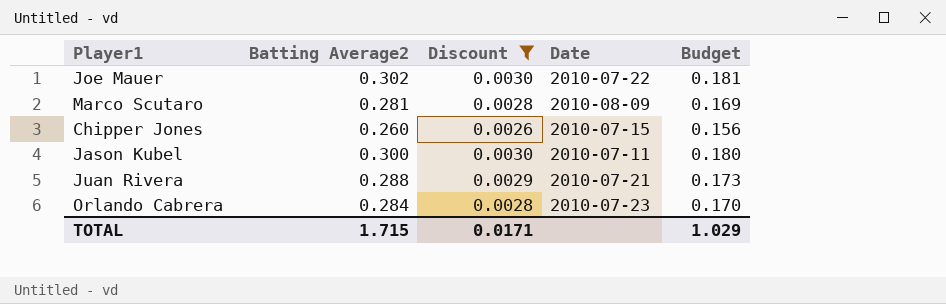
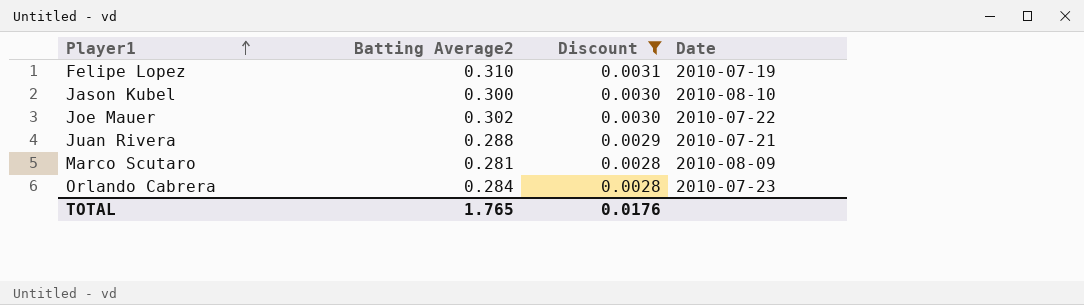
row order: none -> Player1 ascending
column Budget | formula: [Batting Average2] * 0.6 -> none
row Chipper Jones: 0.260 | 0.0026 | 2010-07-15 | 0.156 -> none
row Felipe Lopez: none -> 0.310 | 0.0031 | 2010-07-19
Jason Kubel | Date: 2010-07-11 -> 2010-08-10
TOTAL | Batting Average2: 1.715 -> 1.765
TOTAL | Discount: 0.0171 -> 0.0176

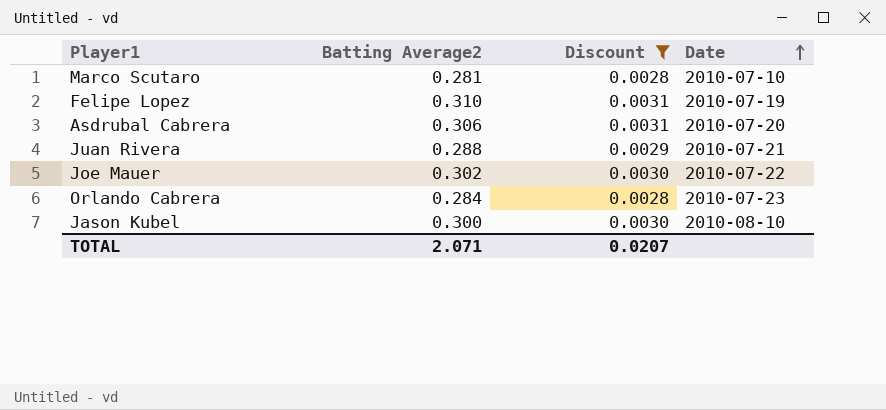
row order: Player1 ascending -> Date ascending
Marco Scutaro | Date: 2010-08-09 -> 2010-07-10
row Asdrubal Cabrera: none -> 0.306 | 0.0031 | 2010-07-20
TOTAL | Batting Average2: 1.765 -> 2.071
TOTAL | Discount: 0.0176 -> 0.0207

